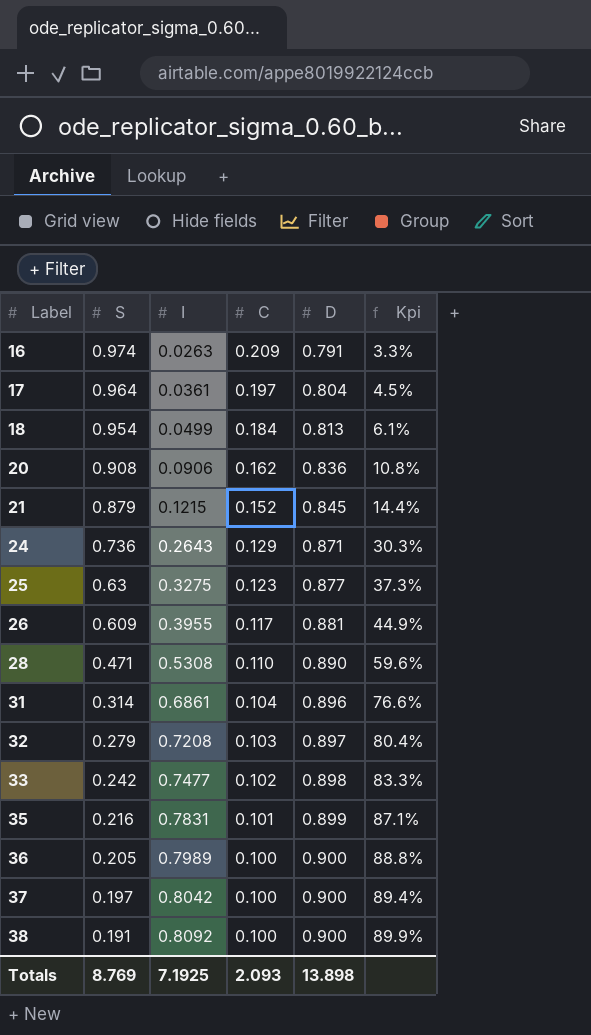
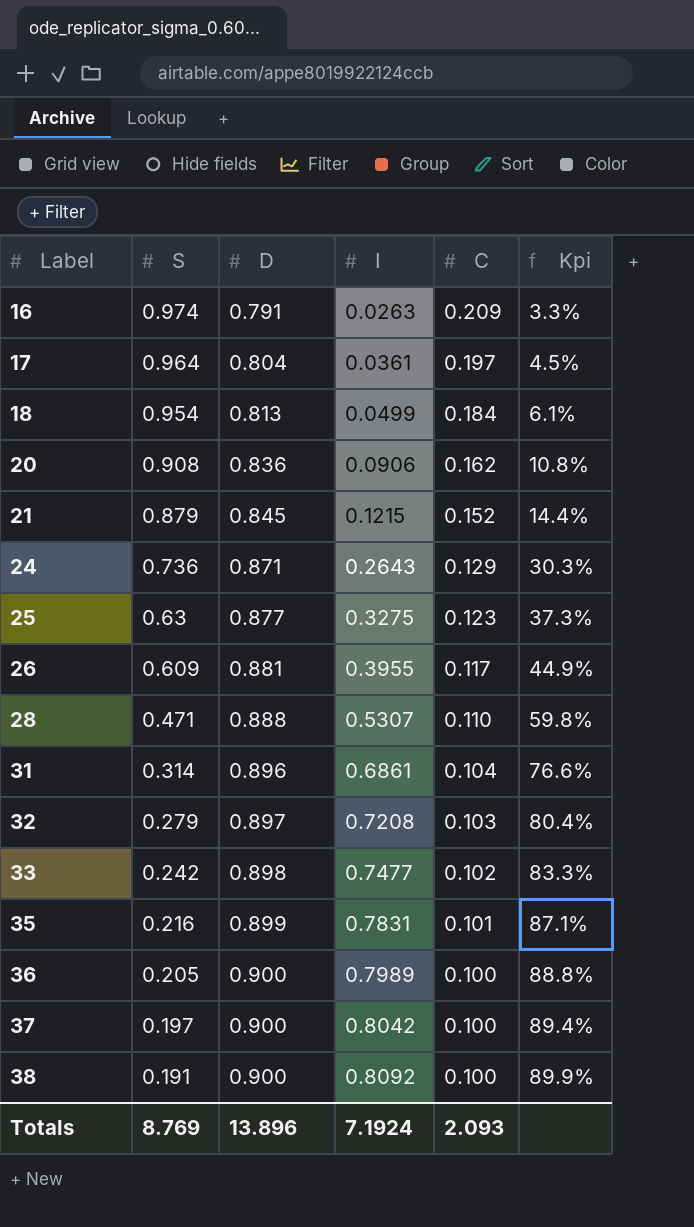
column D | position: 5 -> 3
28 | D: 0.890 -> 0.888
28 | I: 0.5308 -> 0.5307
28 | Kpi: 59.6% -> 59.8%
Totals | D: 13.898 -> 13.896
Totals | I: 7.1925 -> 7.1924

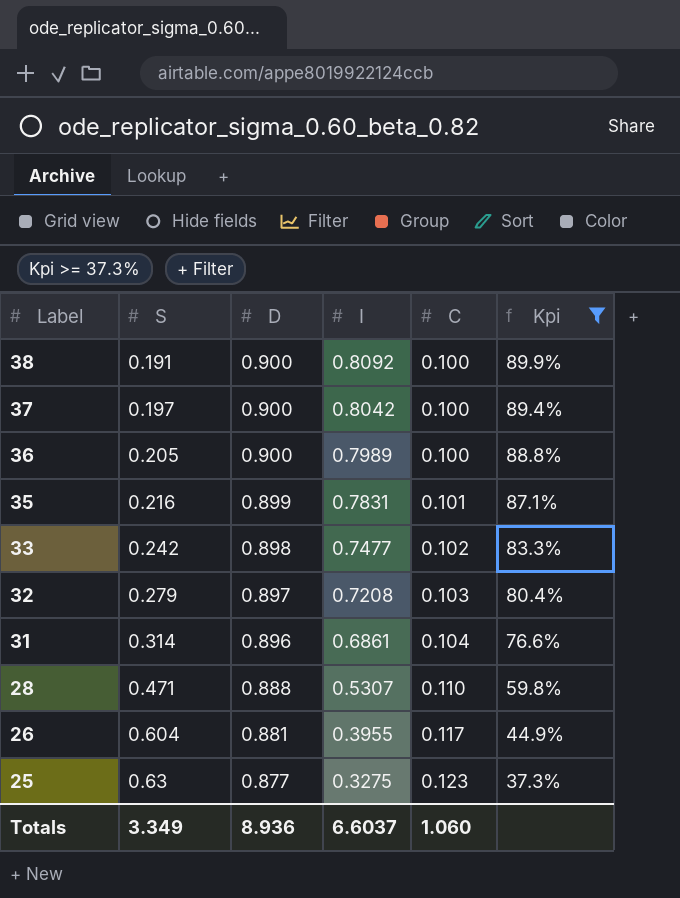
filter: none -> Kpi >= 37.3%
row order: Label ascending -> Label descending
26 | S: 0.609 -> 0.604
Totals | S: 8.769 -> 3.349
Totals | D: 13.896 -> 8.936
Totals | I: 7.1924 -> 6.6037
Totals | C: 2.093 -> 1.060

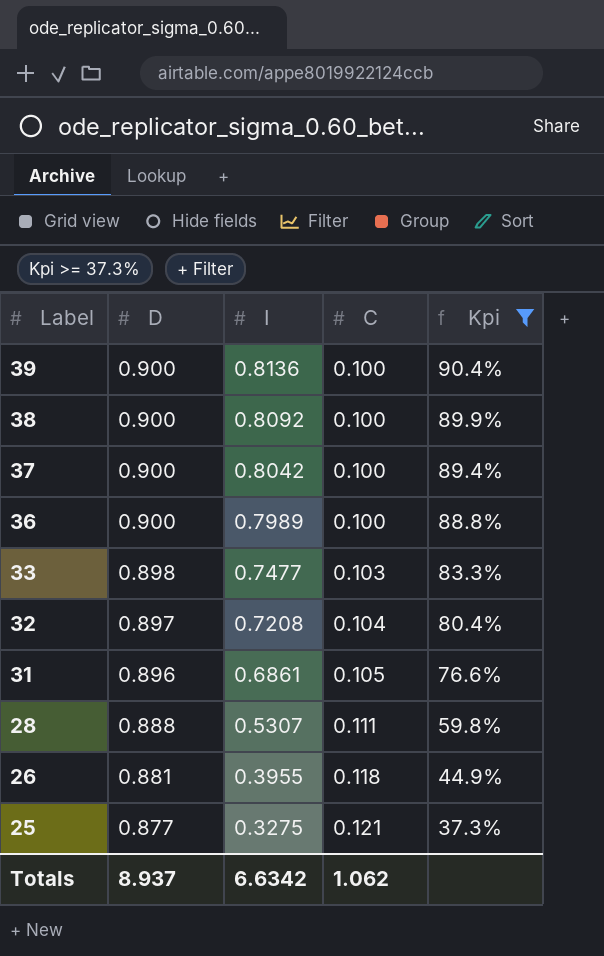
column S | position: 2 -> none
row 35: 0.216 | 0.899 | 0.7831 | 0.101 | 87.1% -> none
row 39: none -> 0.900 | 0.8136 | 0.100 | 90.4%
33 | C: 0.102 -> 0.103
32 | C: 0.103 -> 0.104
31 | C: 0.104 -> 0.105
28 | C: 0.110 -> 0.111
26 | C: 0.117 -> 0.118
25 | C: 0.123 -> 0.121
Totals | D: 8.936 -> 8.937
Totals | I: 6.6037 -> 6.6342
Totals | C: 1.060 -> 1.062

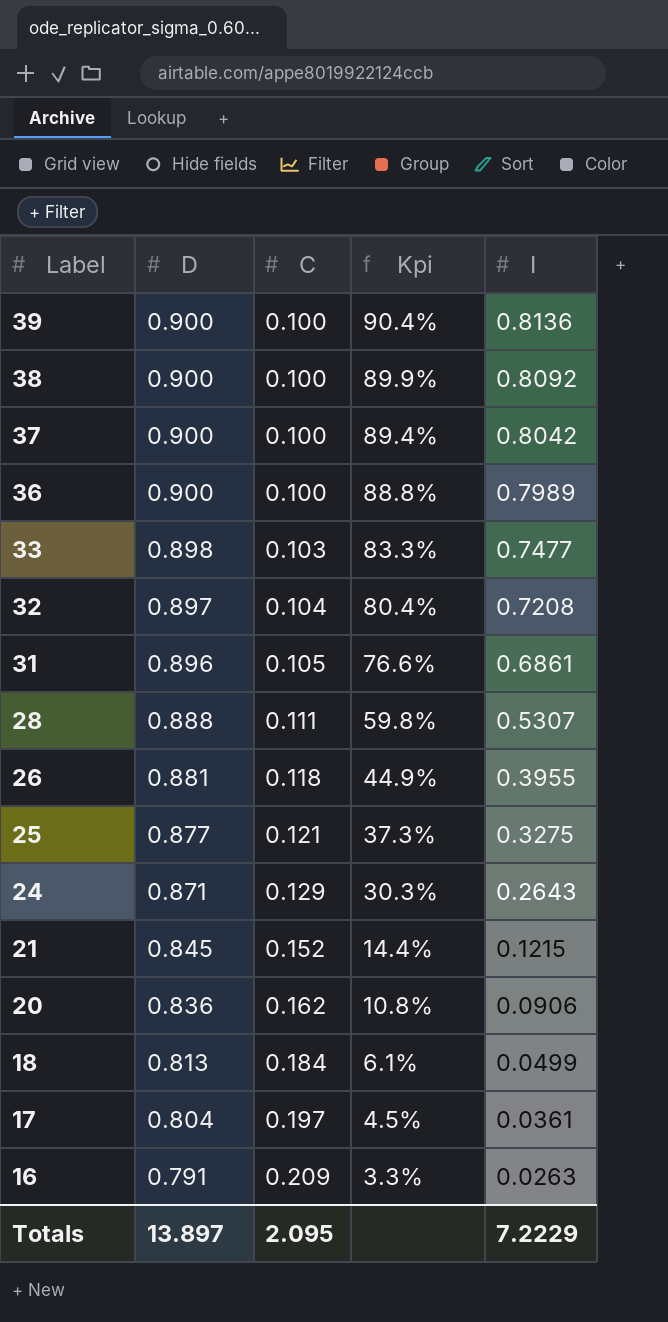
filter: Kpi >= 37.3% -> none
column I | position: 3 -> 5
Totals | D: 8.937 -> 13.897
Totals | C: 1.062 -> 2.095
Totals | I: 6.6342 -> 7.2229

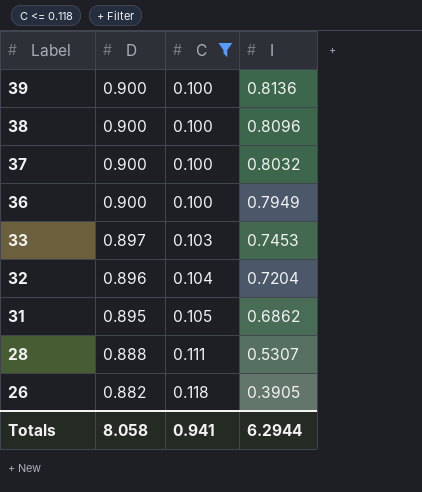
filter: none -> C <= 0.118
column Kpi | formula: [I] / [D] -> none
38 | I: 0.8092 -> 0.8096
37 | I: 0.8042 -> 0.8032
36 | I: 0.7989 -> 0.7949
33 | D: 0.898 -> 0.897
33 | I: 0.7477 -> 0.7453
32 | D: 0.897 -> 0.896
32 | I: 0.7208 -> 0.7204
31 | D: 0.896 -> 0.895
31 | I: 0.6861 -> 0.6862
26 | D: 0.881 -> 0.882
26 | I: 0.3955 -> 0.3905
Totals | D: 13.897 -> 8.058
Totals | C: 2.095 -> 0.941
Totals | I: 7.2229 -> 6.2944

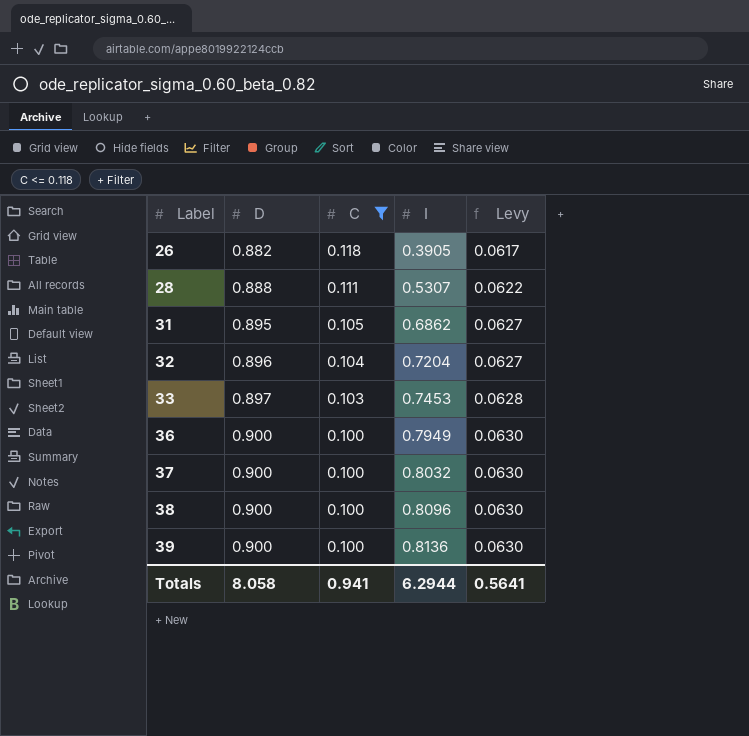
row order: Label descending -> Label ascending
column Levy | formula: none -> [D] * 0.07

